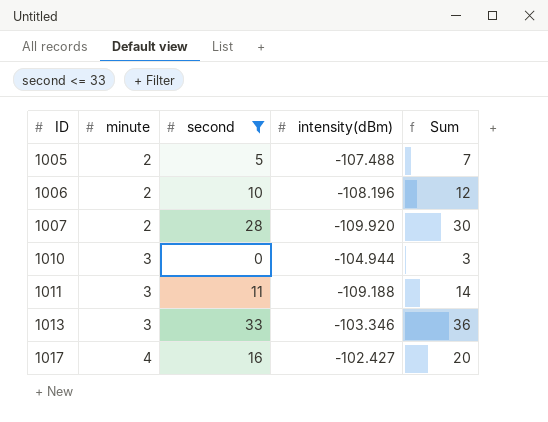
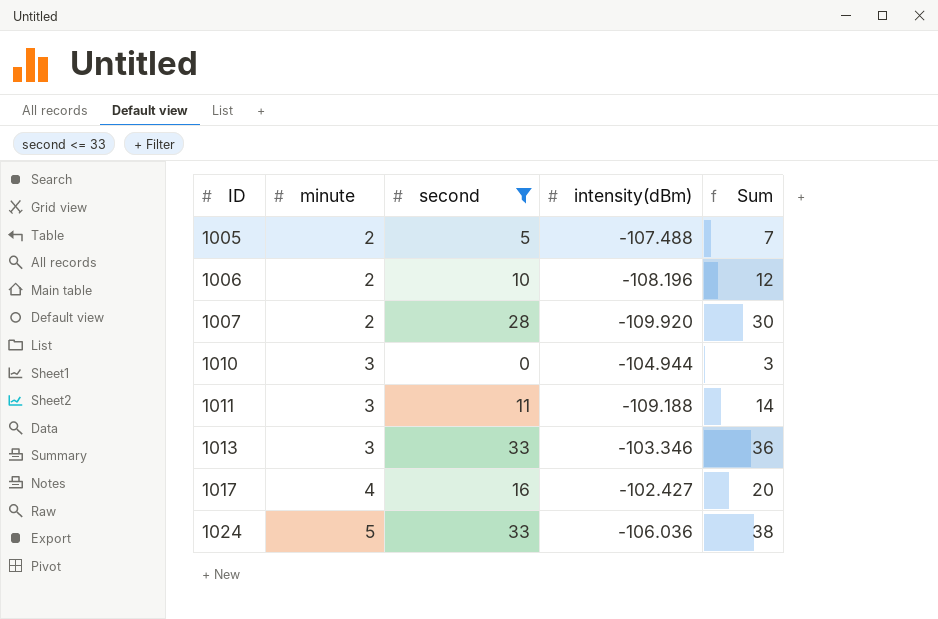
row 1024: none -> 5 | 33 | -106.036 | 38

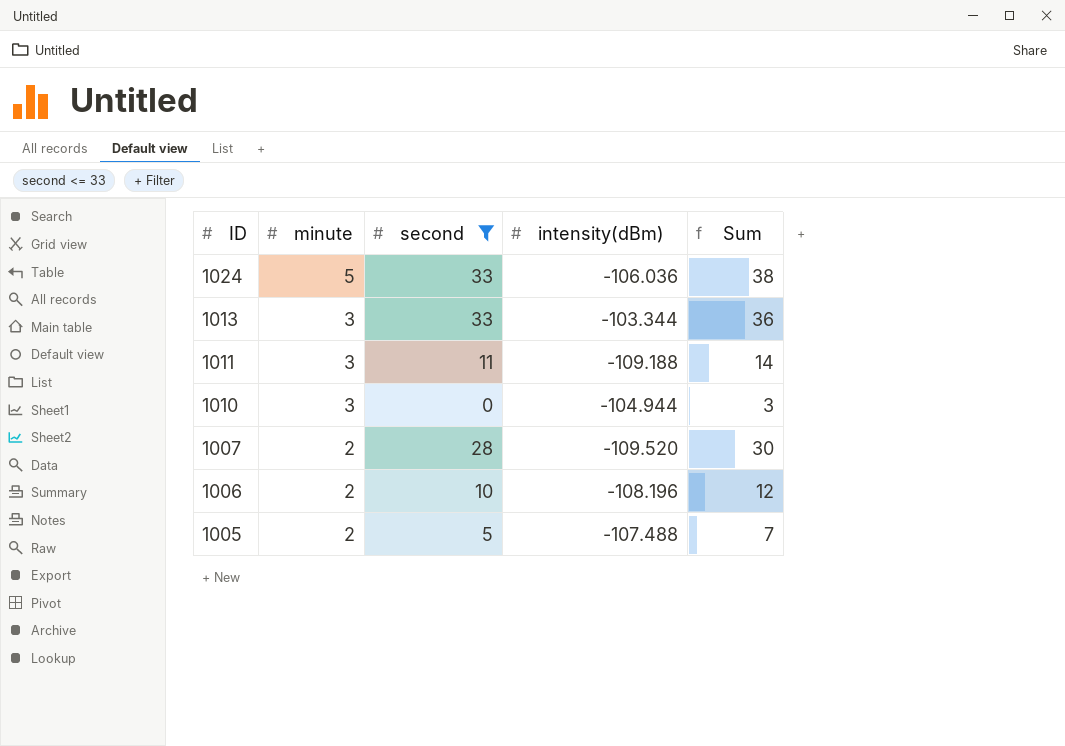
row order: ID ascending -> ID descending
row 1017: 4 | 16 | -102.427 | 20 -> none
1013 | intensity(dBm): -103.346 -> -103.344
1007 | intensity(dBm): -109.920 -> -109.520

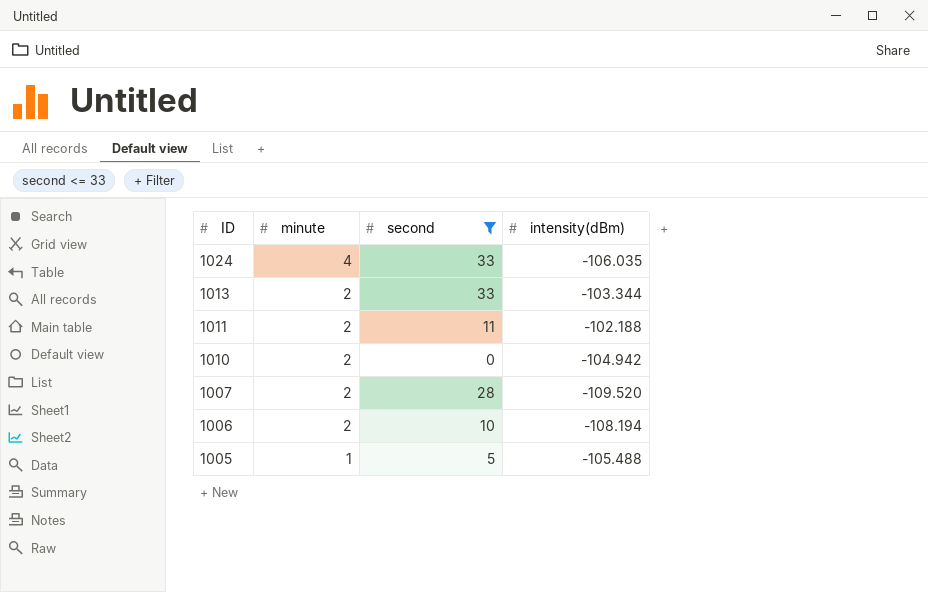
column Sum | formula: [minute] + [second] -> none
1024 | minute: 5 -> 4
1024 | intensity(dBm): -106.036 -> -106.035
1013 | minute: 3 -> 2
1011 | minute: 3 -> 2
1011 | intensity(dBm): -109.188 -> -102.188
1010 | minute: 3 -> 2
1010 | intensity(dBm): -104.944 -> -104.942
1006 | intensity(dBm): -108.196 -> -108.194
1005 | minute: 2 -> 1
1005 | intensity(dBm): -107.488 -> -105.488

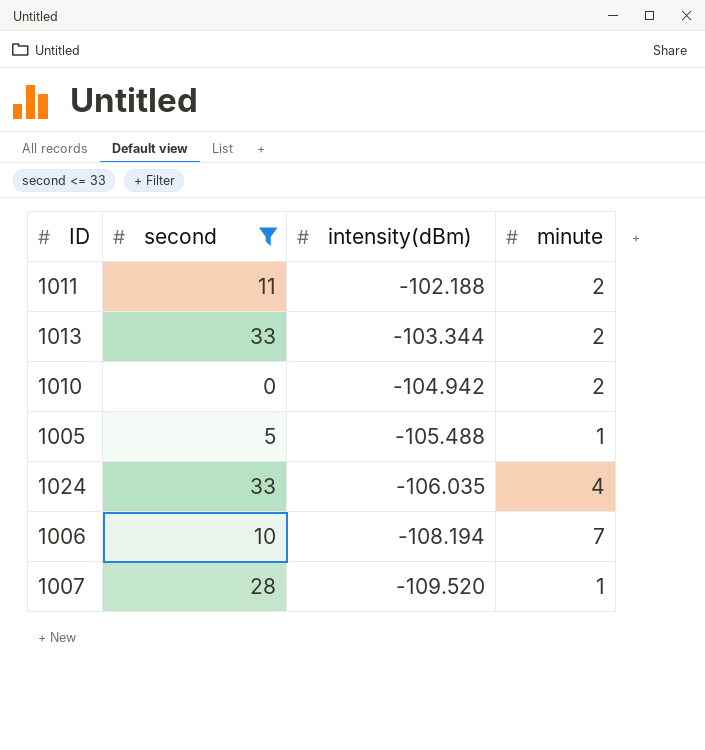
row order: ID descending -> intensity(dBm) descending
column minute | position: 2 -> 4
1006 | minute: 2 -> 7
1007 | minute: 2 -> 1

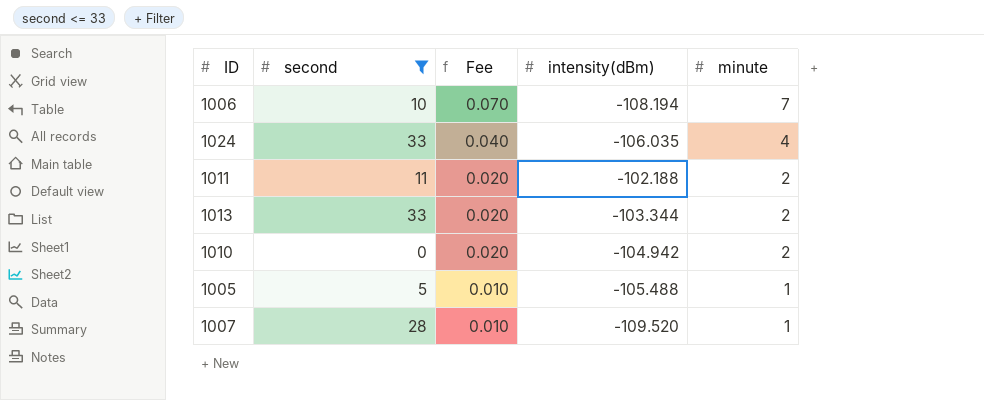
row order: intensity(dBm) descending -> Fee descending
column Fee | formula: none -> [minute] * 0.01

